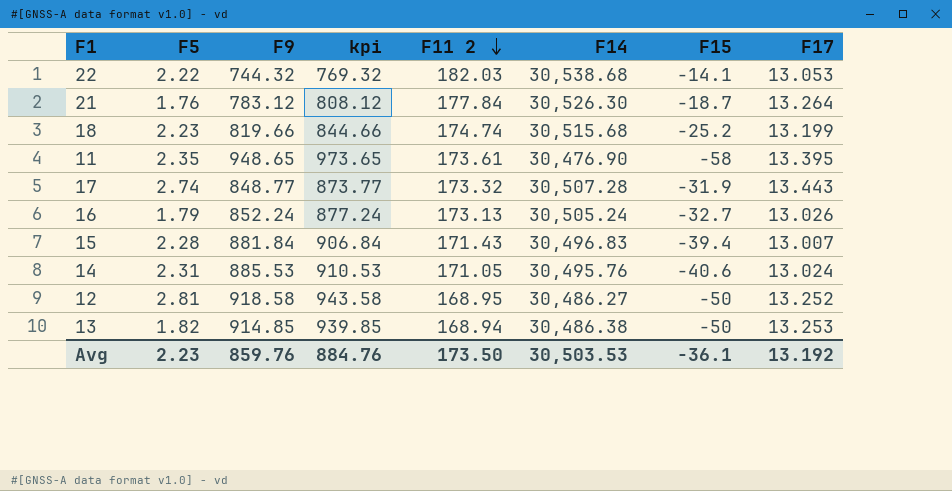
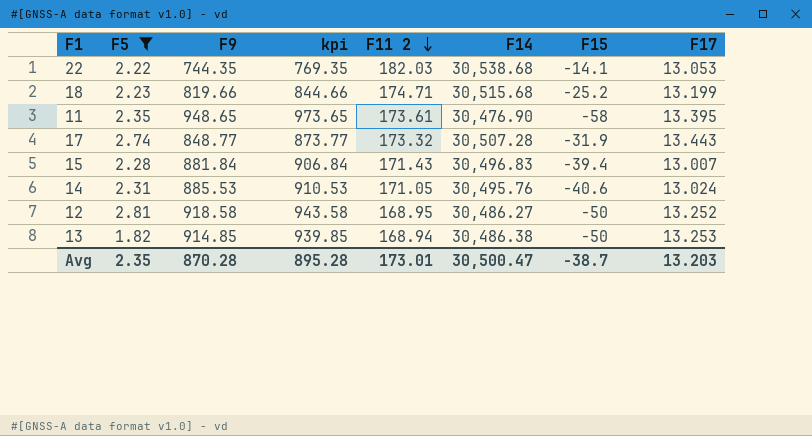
filter: none -> F5 >= 1.82
22 | F9: 744.32 -> 744.35
22 | kpi: 769.32 -> 769.35
18 | F11 2: 174.74 -> 174.71
Avg | F5: 2.23 -> 2.35
Avg | F9: 859.76 -> 870.28
Avg | kpi: 884.76 -> 895.28
Avg | F11 2: 173.50 -> 173.01
Avg | F14: 30,503.53 -> 30,500.47
Avg | F15: -36.1 -> -38.7
Avg | F17: 13.192 -> 13.203

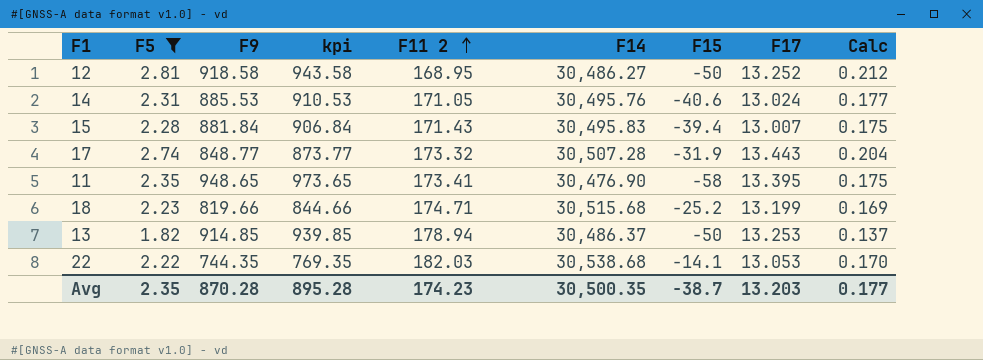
row order: F11 2 descending -> F11 2 ascending
column Calc | formula: none -> [F5] / [F17]
15 | F14: 30,496.83 -> 30,495.83
11 | F11 2: 173.61 -> 173.41
13 | F11 2: 168.94 -> 178.94
13 | F14: 30,486.38 -> 30,486.37
Avg | F11 2: 173.01 -> 174.23
Avg | F14: 30,500.47 -> 30,500.35

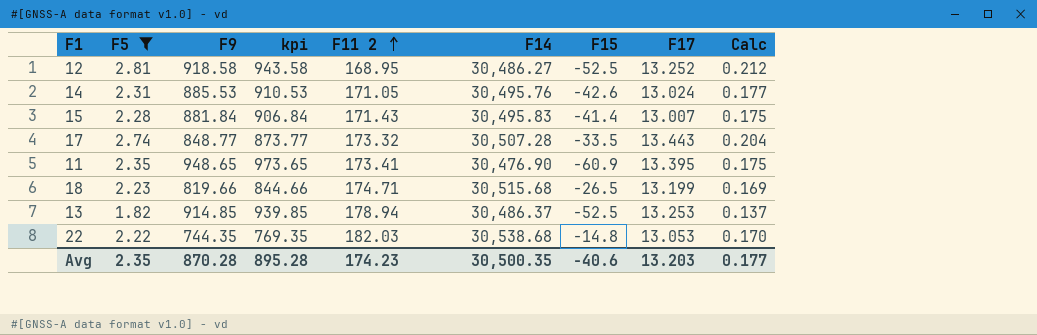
12 | F15: -50 -> -52.5
14 | F15: -40.6 -> -42.6
15 | F15: -39.4 -> -41.4
17 | F15: -31.9 -> -33.5
11 | F15: -58 -> -60.9
18 | F15: -25.2 -> -26.5
13 | F15: -50 -> -52.5
22 | F15: -14.1 -> -14.8
Avg | F15: -38.7 -> -40.6

